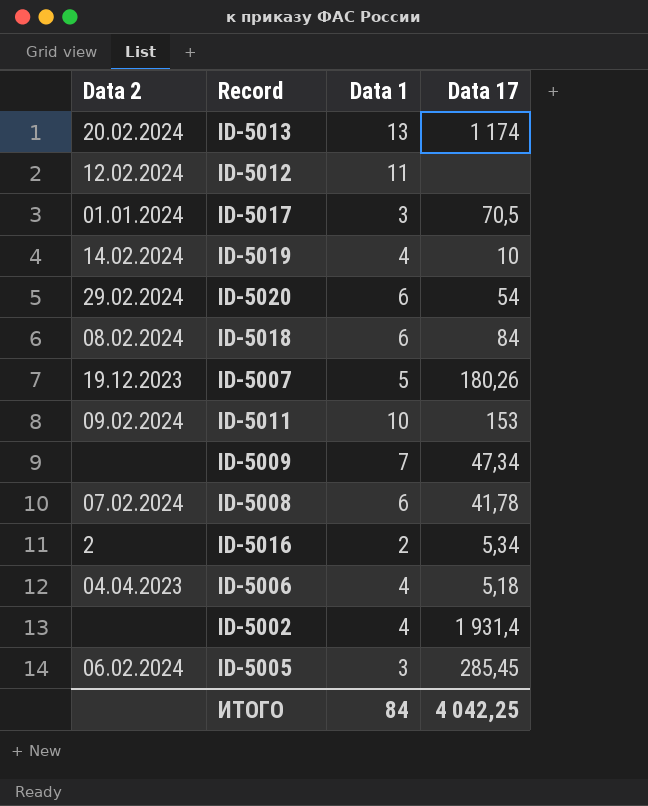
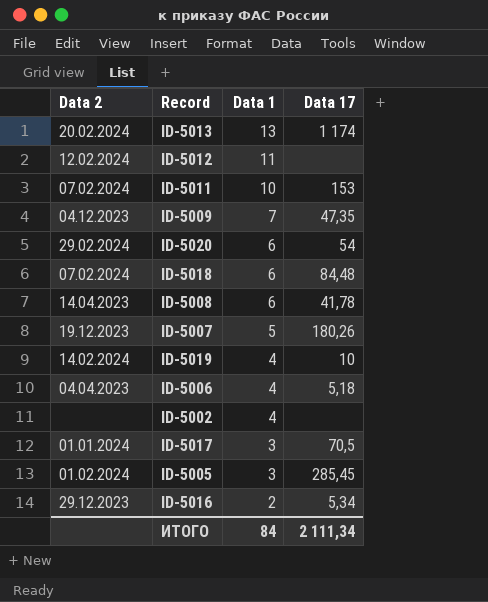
row order: none -> Data 1 descending
ID-5011 | Data 2: 09.02.2024 -> 07.02.2024
ID-5009 | Data 2: none -> 04.12.2023
ID-5009 | Data 17: 47,34 -> 47,35
ID-5018 | Data 2: 08.02.2024 -> 07.02.2024
ID-5018 | Data 17: 84 -> 84,48
ID-5008 | Data 2: 07.02.2024 -> 14.04.2023
ID-5002 | Data 17: 1 931,4 -> none
ID-5005 | Data 2: 06.02.2024 -> 01.02.2024
ID-5016 | Data 2: 2 -> 29.12.2023
ИТОГО | Data 17: 4 042,25 -> 2 111,34

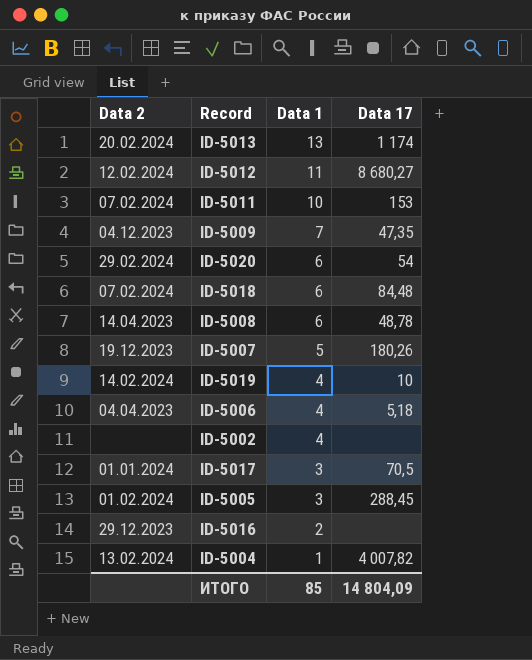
ID-5012 | Data 17: none -> 8 680,27
ID-5008 | Data 17: 41,78 -> 48,78
ID-5005 | Data 17: 285,45 -> 288,45
ID-5016 | Data 17: 5,34 -> none
row ID-5004: none -> 13.02.2024 | 1 | 4 007,82
ИТОГО | Data 1: 84 -> 85
ИТОГО | Data 17: 2 111,34 -> 14 804,09

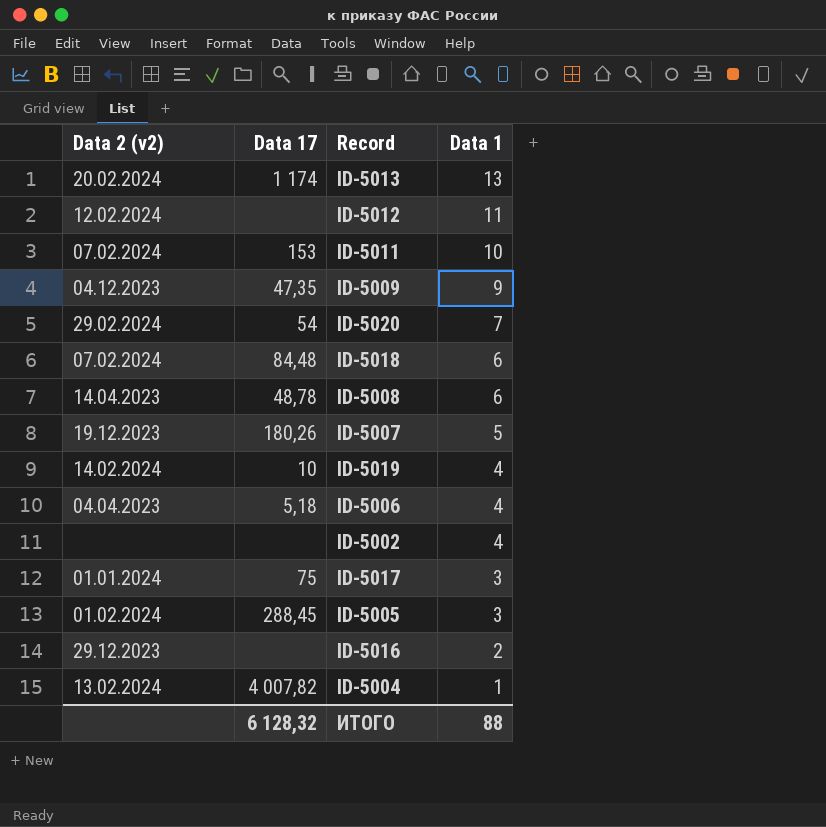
column name: Data 2 -> Data 2 (v2)
column Data 17 | position: 4 -> 2
ID-5012 | Data 17: 8 680,27 -> none
ID-5009 | Data 1: 7 -> 9
ID-5020 | Data 1: 6 -> 7
ID-5017 | Data 17: 70,5 -> 75
ИТОГО | Data 17: 14 804,09 -> 6 128,32
ИТОГО | Data 1: 85 -> 88

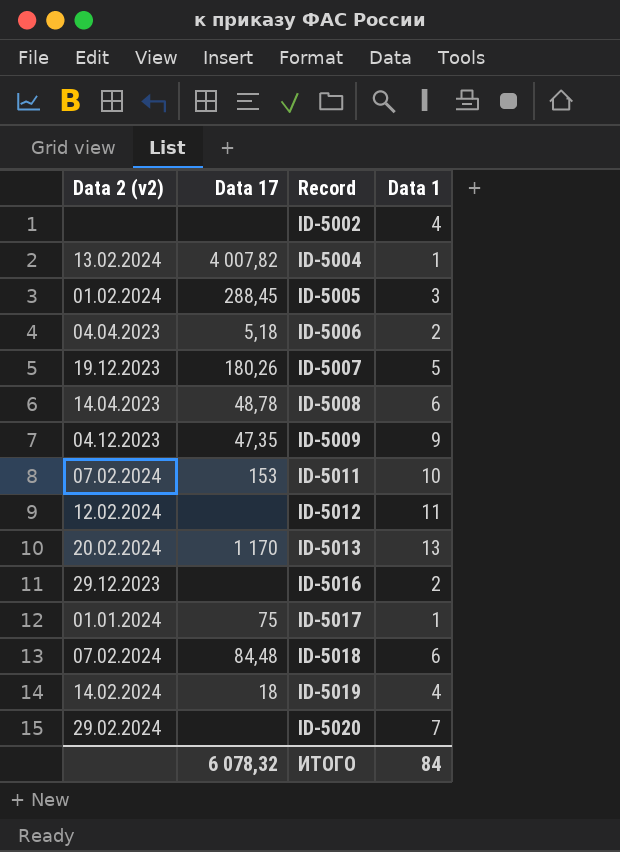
row order: Data 1 descending -> Record ascending
ID-5006 | Data 1: 4 -> 2
ID-5013 | Data 17: 1 174 -> 1 170
ID-5017 | Data 1: 3 -> 1
ID-5019 | Data 17: 10 -> 18
ID-5020 | Data 17: 54 -> none
ИТОГО | Data 17: 6 128,32 -> 6 078,32
ИТОГО | Data 1: 88 -> 84

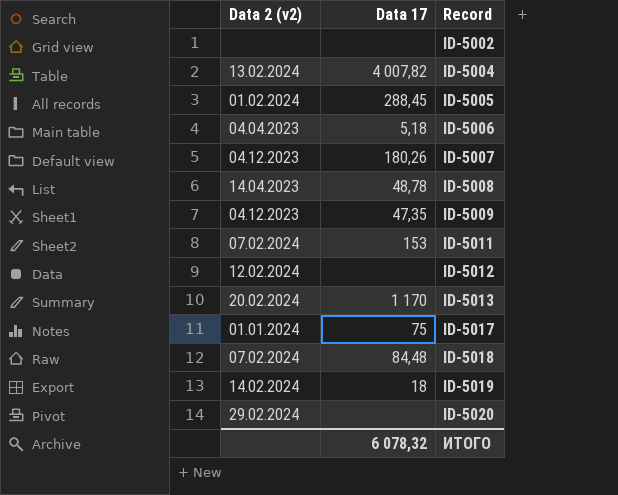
column Data 1 | position: 4 -> none
row ID-5016: 29.12.2023 | none | 2 -> none
ID-5007 | Data 2 (v2): 19.12.2023 -> 04.12.2023

